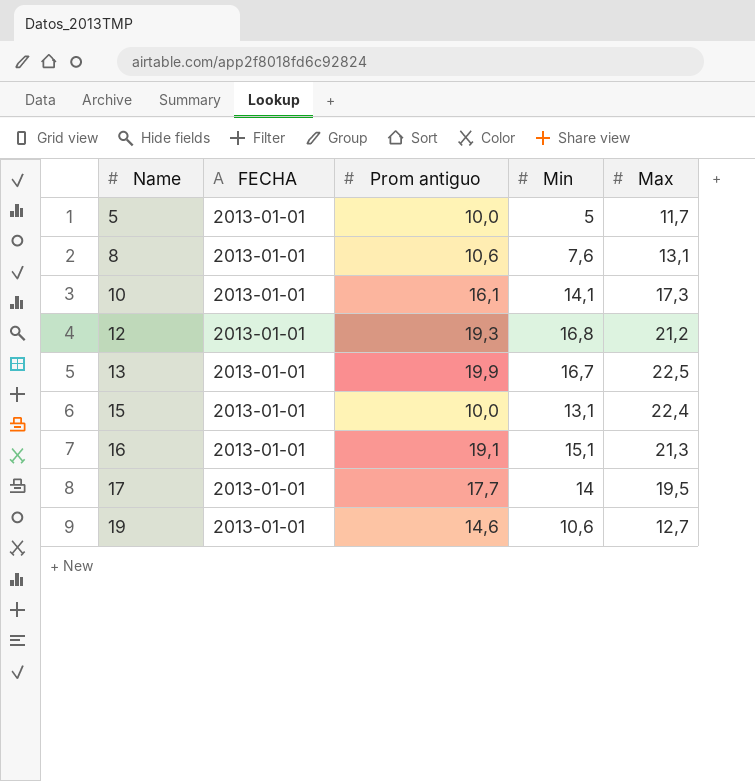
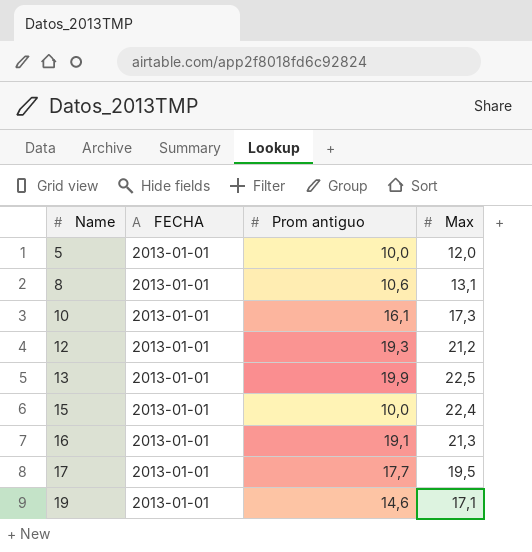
column Min | position: 4 -> none
5 | Max: 11,7 -> 12,0
19 | Max: 12,7 -> 17,1

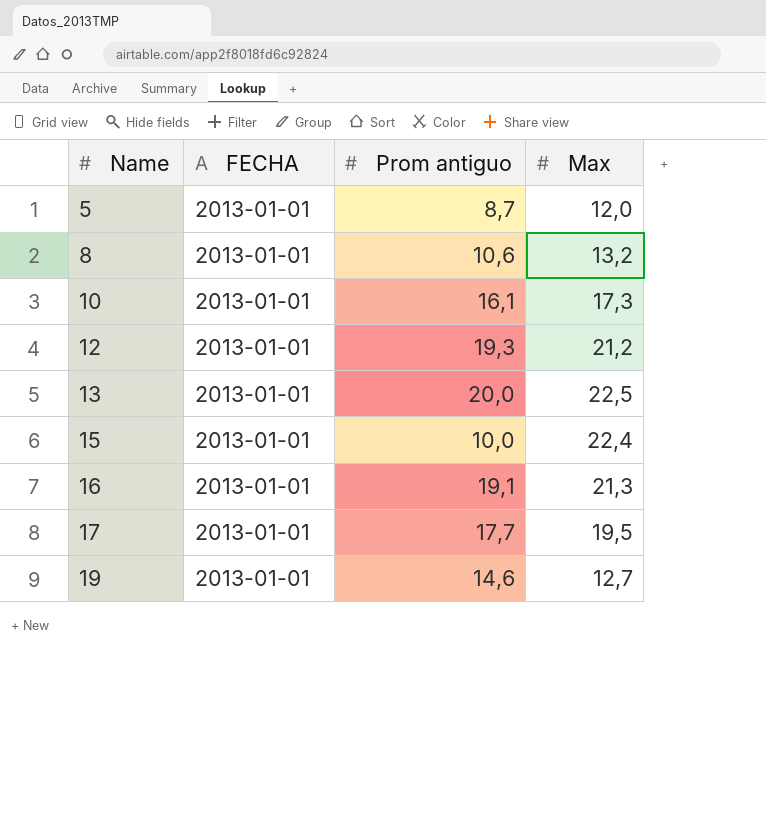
5 | Prom antiguo: 10,0 -> 8,7
8 | Max: 13,1 -> 13,2
13 | Prom antiguo: 19,9 -> 20,0
19 | Max: 17,1 -> 12,7

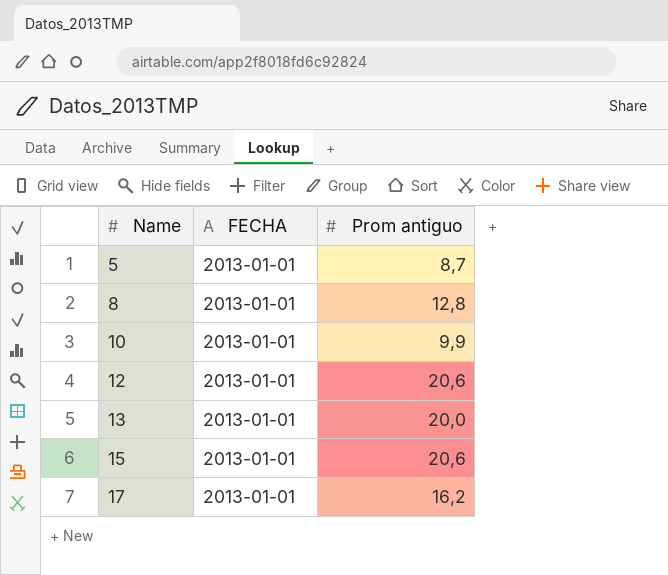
column Max | position: 4 -> none
row 16: 2013-01-01 | 19,1 | 21,3 -> none
row 19: 2013-01-01 | 14,6 | 12,7 -> none
8 | Prom antiguo: 10,6 -> 12,8
10 | Prom antiguo: 16,1 -> 9,9
12 | Prom antiguo: 19,3 -> 20,6
15 | Prom antiguo: 10,0 -> 20,6
17 | Prom antiguo: 17,7 -> 16,2

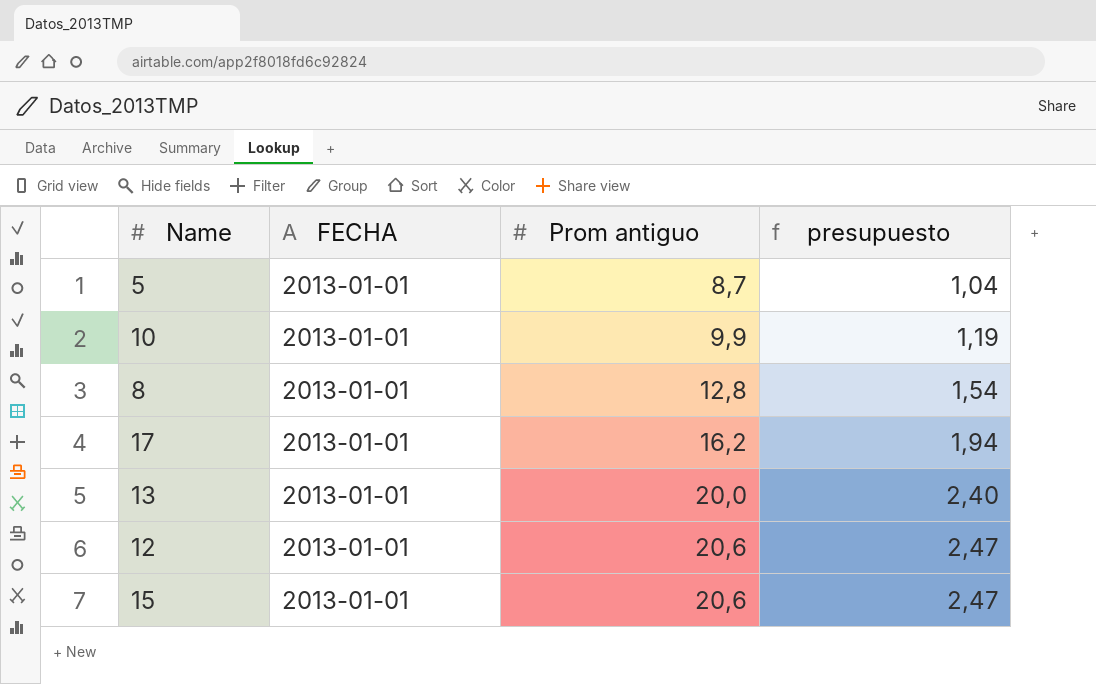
row order: Name ascending -> Prom antiguo ascending
column presupuesto | formula: none -> [Prom antiguo] * 0,12

